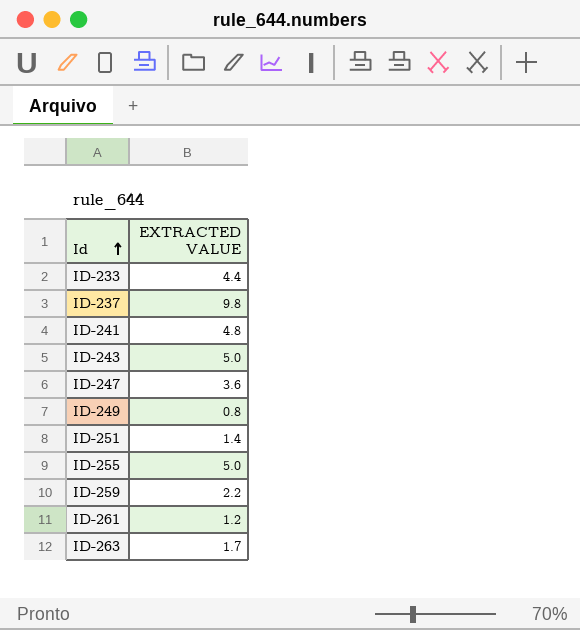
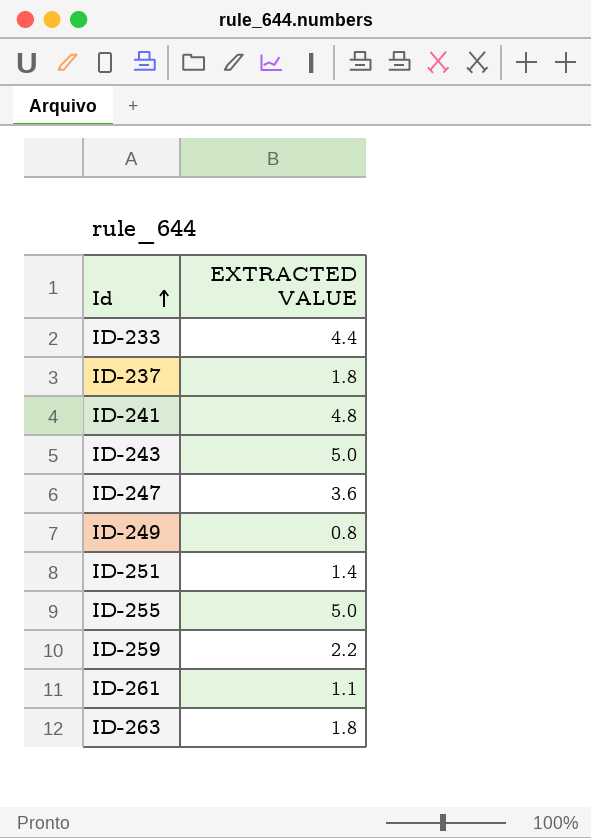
ID-237 | EXTRACTED VALUE: 9.8 -> 1.8
ID-261 | EXTRACTED VALUE: 1.2 -> 1.1
ID-263 | EXTRACTED VALUE: 1.7 -> 1.8

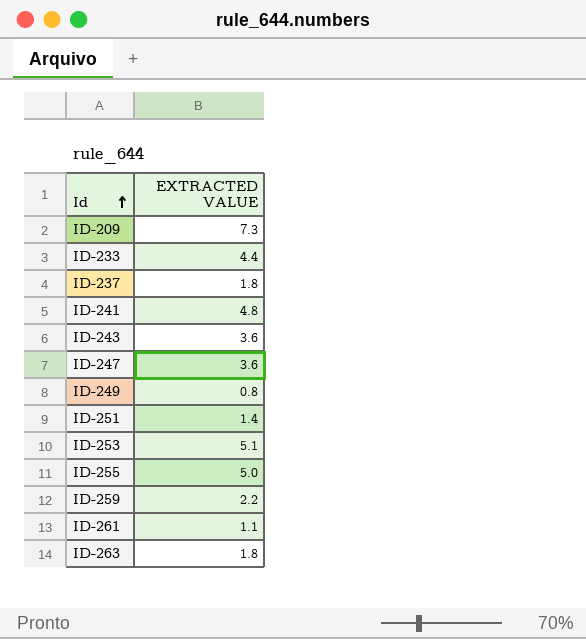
row ID-209: none -> 7.3
ID-243 | EXTRACTED VALUE: 5.0 -> 3.6
row ID-253: none -> 5.1

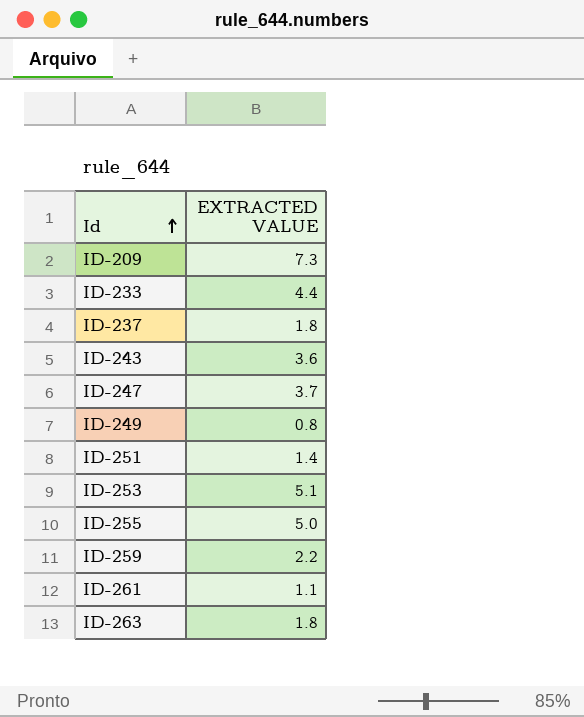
row ID-241: 4.8 -> none
ID-247 | EXTRACTED VALUE: 3.6 -> 3.7

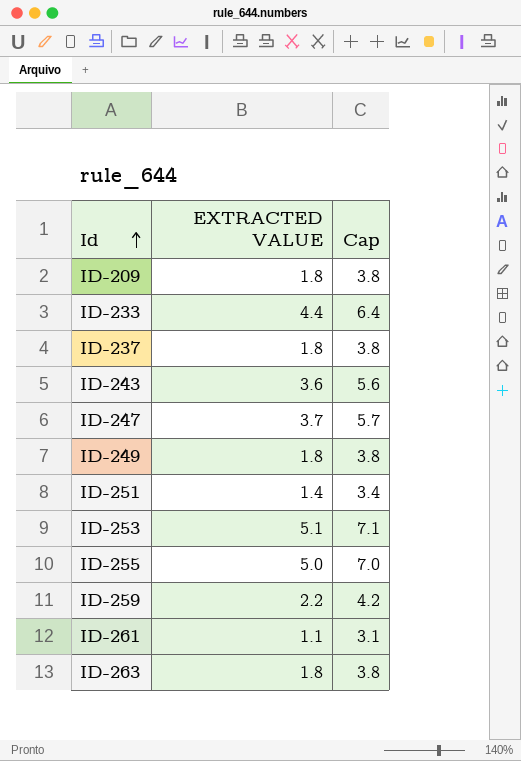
column Cap | formula: none -> [EXTRACTED VALUE] + 2
ID-209 | EXTRACTED VALUE: 7.3 -> 1.8
ID-249 | EXTRACTED VALUE: 0.8 -> 1.8

